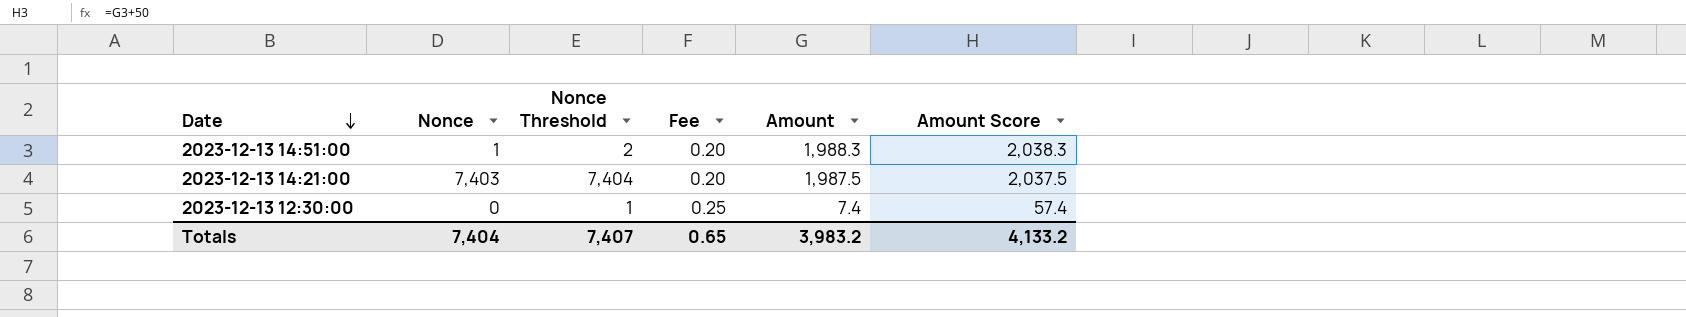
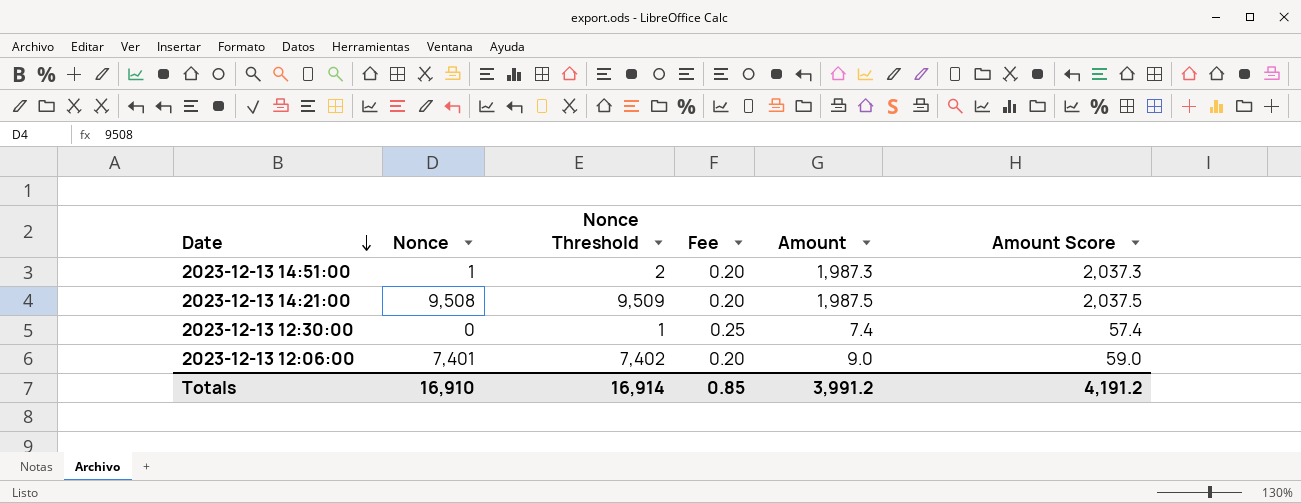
2023-12-13 14:51:00 | Amount: 1,988.3 -> 1,987.3
2023-12-13 14:51:00 | Amount Score: 2,038.3 -> 2,037.3
2023-12-13 14:21:00 | Nonce: 7,403 -> 9,508
2023-12-13 14:21:00 | Nonce Threshold: 7,404 -> 9,509
row 2023-12-13 12:06:00: none -> 7,401 | 7,402 | 0.20 | 9.0 | 59.0
Totals | Nonce: 7,404 -> 16,910
Totals | Nonce Threshold: 7,407 -> 16,914
Totals | Fee: 0.65 -> 0.85
Totals | Amount: 3,983.2 -> 3,991.2
Totals | Amount Score: 4,133.2 -> 4,191.2

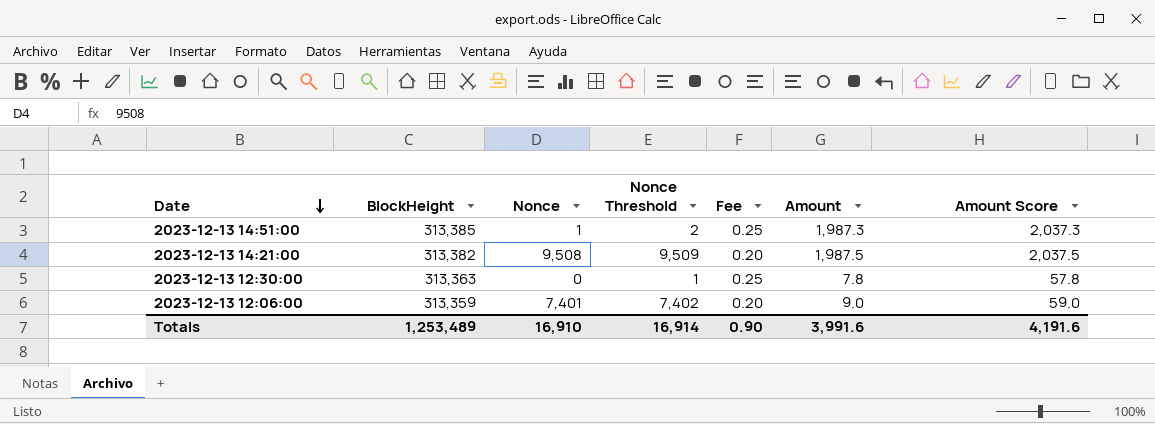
column BlockHeight | position: none -> 2
2023-12-13 14:51:00 | Fee: 0.20 -> 0.25
2023-12-13 12:30:00 | Amount: 7.4 -> 7.8
2023-12-13 12:30:00 | Amount Score: 57.4 -> 57.8
Totals | Fee: 0.85 -> 0.90
Totals | Amount: 3,991.2 -> 3,991.6
Totals | Amount Score: 4,191.2 -> 4,191.6

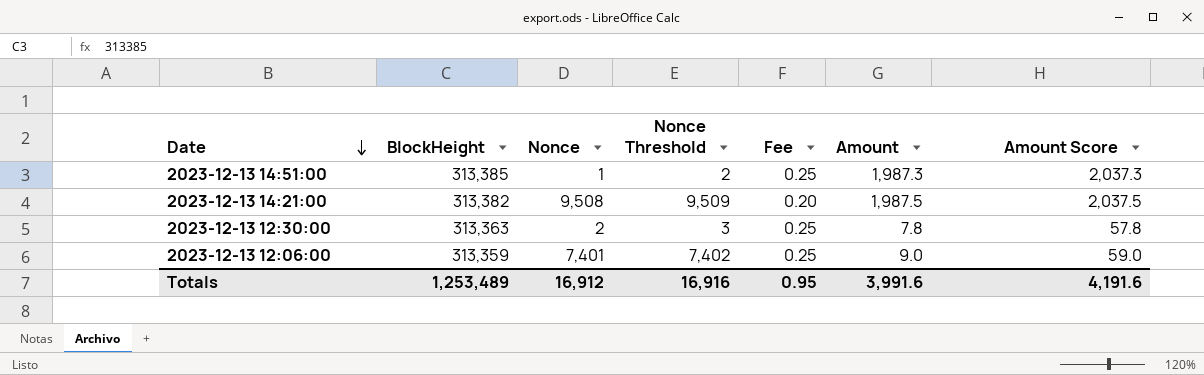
2023-12-13 12:30:00 | Nonce: 0 -> 2
2023-12-13 12:30:00 | Nonce Threshold: 1 -> 3
2023-12-13 12:06:00 | Fee: 0.20 -> 0.25
Totals | Nonce: 16,910 -> 16,912
Totals | Nonce Threshold: 16,914 -> 16,916
Totals | Fee: 0.90 -> 0.95

